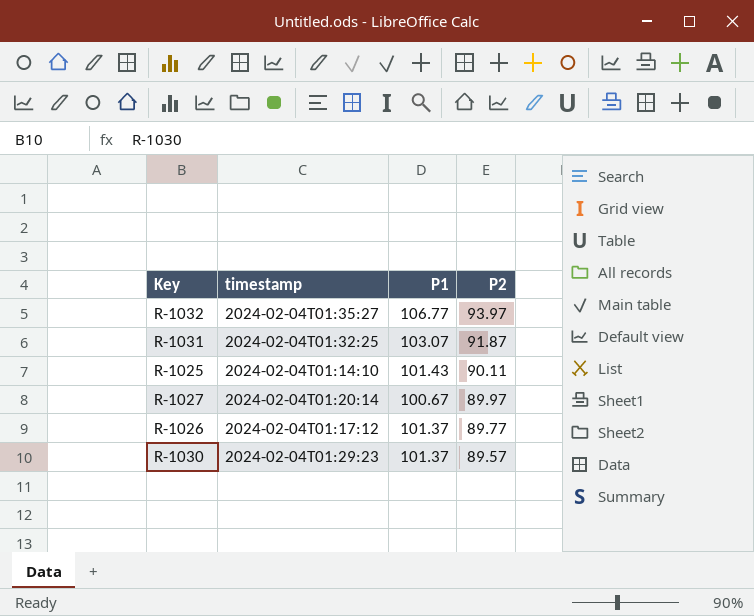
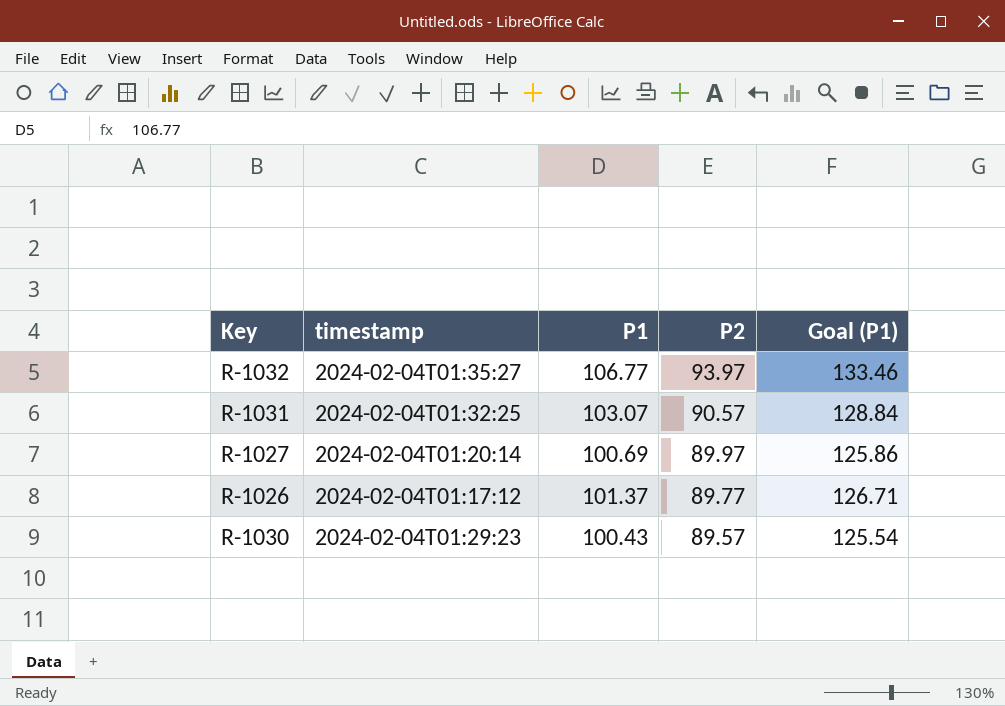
column Goal (P1) | formula: none -> [P1] * 1.25
row R-1025: 2024-02-04T01:14:10 | 101.43 | 90.11 -> none
R-1031 | P2: 91.87 -> 90.57
R-1027 | P1: 100.67 -> 100.69
R-1030 | P1: 101.37 -> 100.43

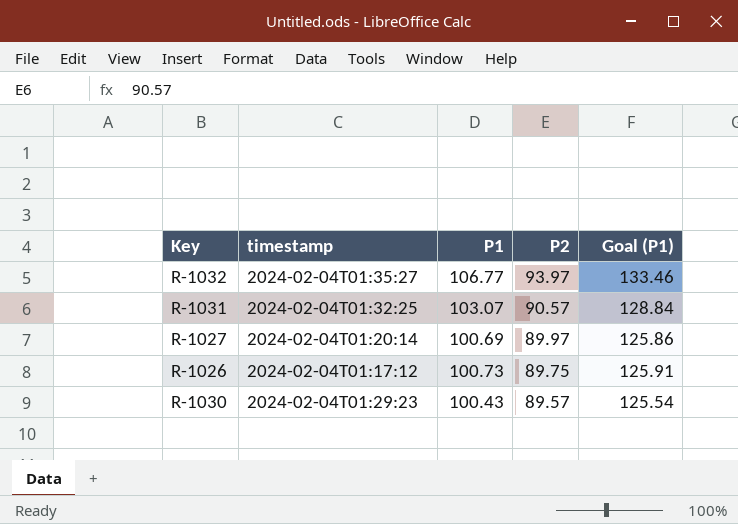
R-1026 | P1: 101.37 -> 100.73
R-1026 | P2: 89.77 -> 89.75
R-1026 | Goal (P1): 126.71 -> 125.91

